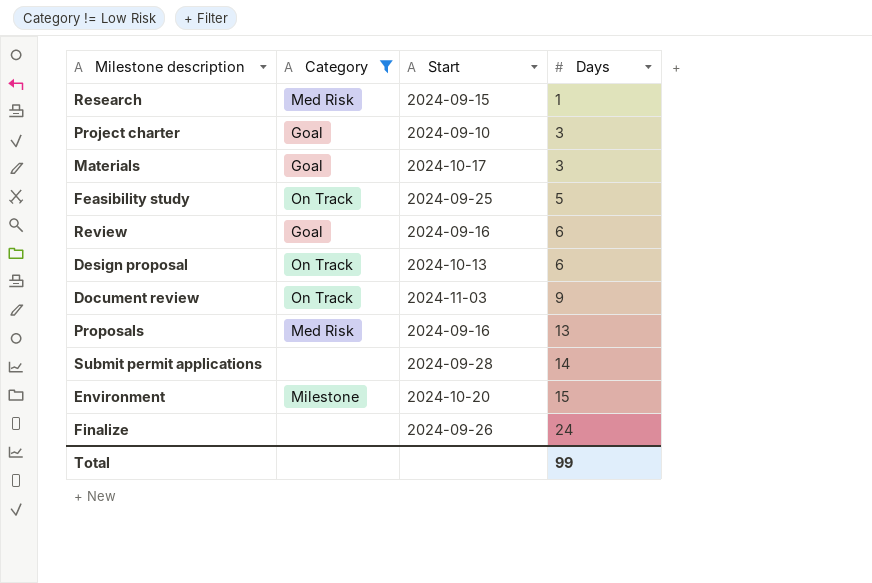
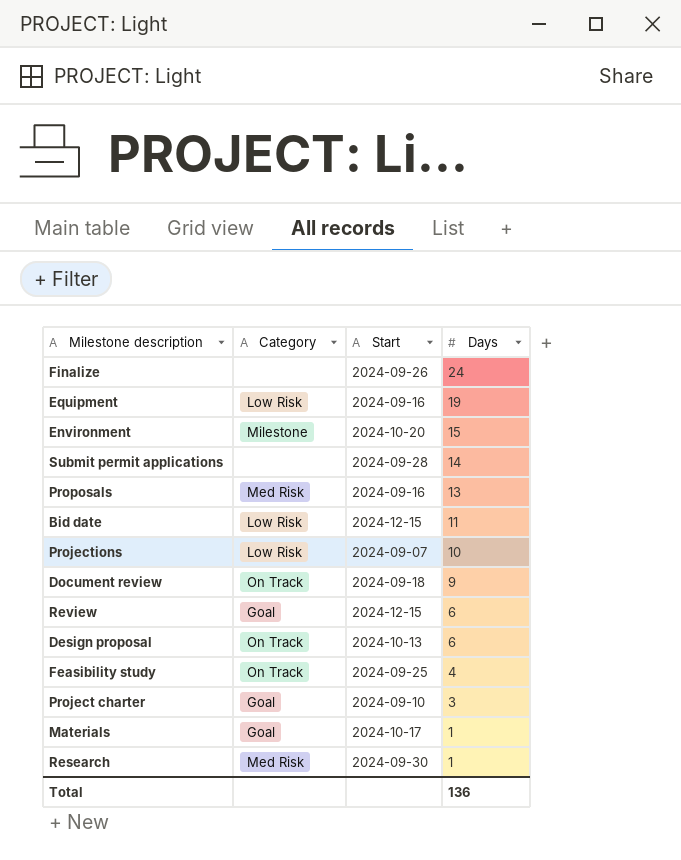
filter: Category != Low Risk -> none
row order: Days ascending -> Days descending
Document review | Start: 2024-11-03 -> 2024-09-18
Review | Start: 2024-09-16 -> 2024-12-15
Feasibility study | Days: 5 -> 4
Materials | Days: 3 -> 1
Research | Start: 2024-09-15 -> 2024-09-30
Total | Days: 99 -> 136

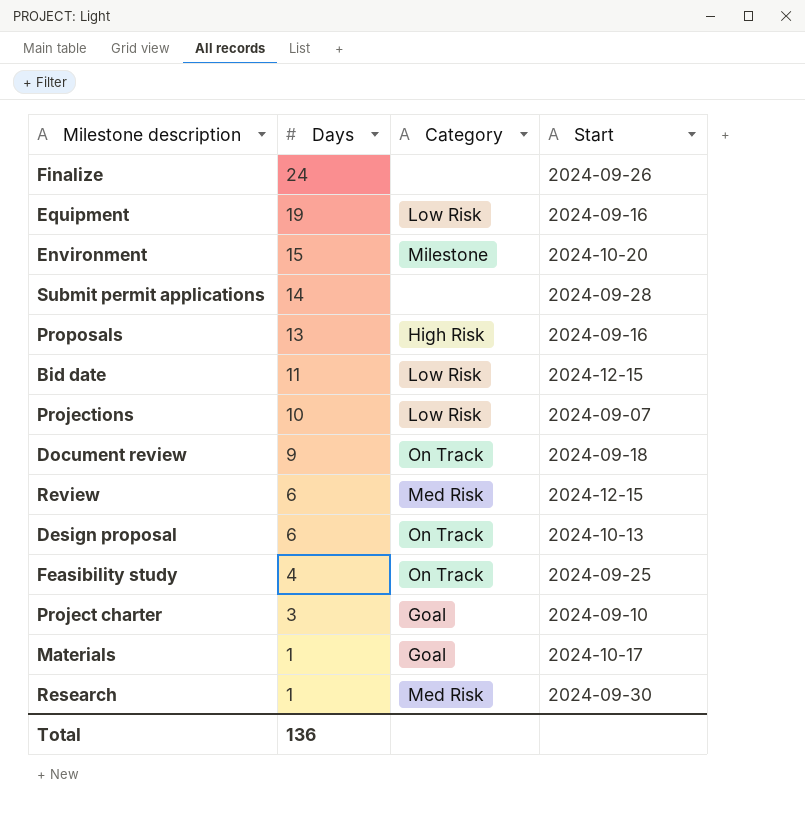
column Days | position: 4 -> 2
Proposals | Category: Med Risk -> High Risk
Review | Category: Goal -> Med Risk

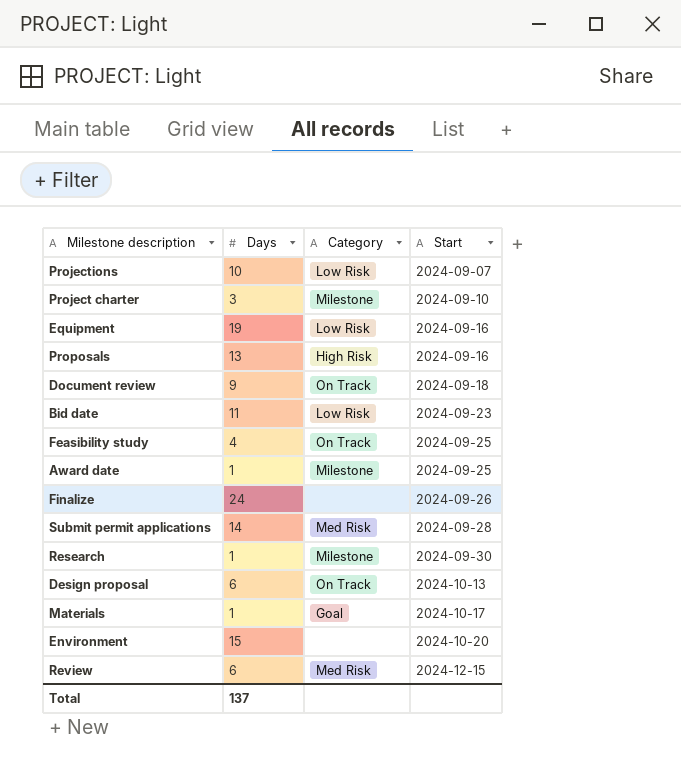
row order: Days descending -> Start ascending
Project charter | Category: Goal -> Milestone
Bid date | Start: 2024-12-15 -> 2024-09-23
row Award date: none -> 1 | Milestone | 2024-09-25
Submit permit applications | Category: none -> Med Risk
Research | Category: Med Risk -> Milestone
Environment | Category: Milestone -> none
Total | Days: 136 -> 137

